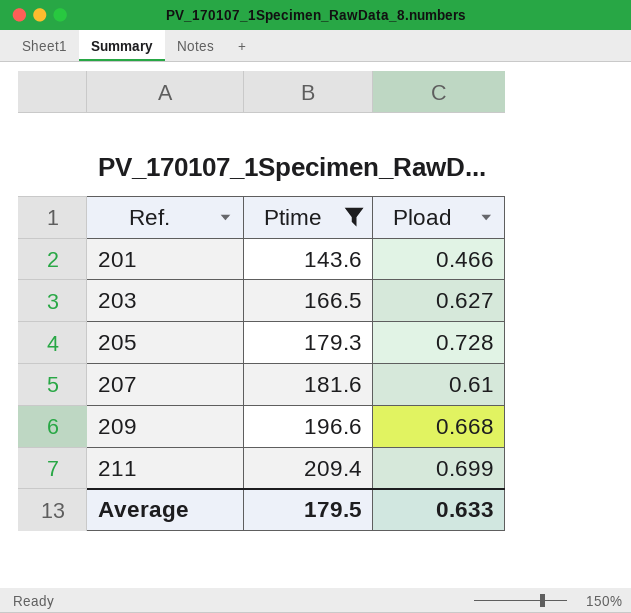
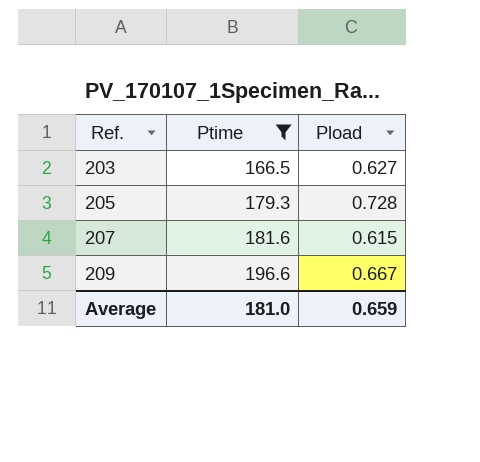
row 201: 143.6 | 0.466 -> none
row 211: 209.4 | 0.699 -> none
207 | Pload: 0.61 -> 0.615
209 | Pload: 0.668 -> 0.667
Average | Ptime: 179.5 -> 181.0
Average | Pload: 0.633 -> 0.659

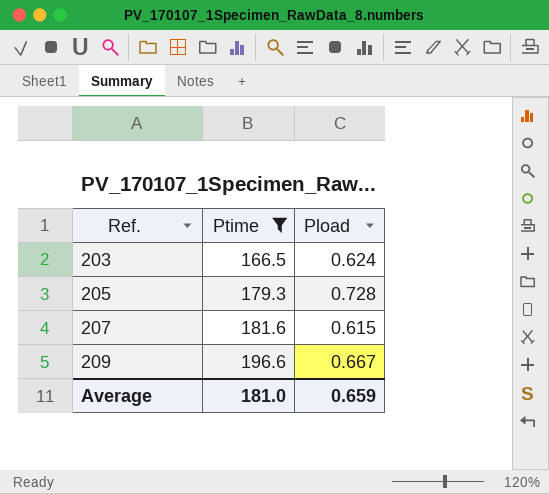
203 | Pload: 0.627 -> 0.624

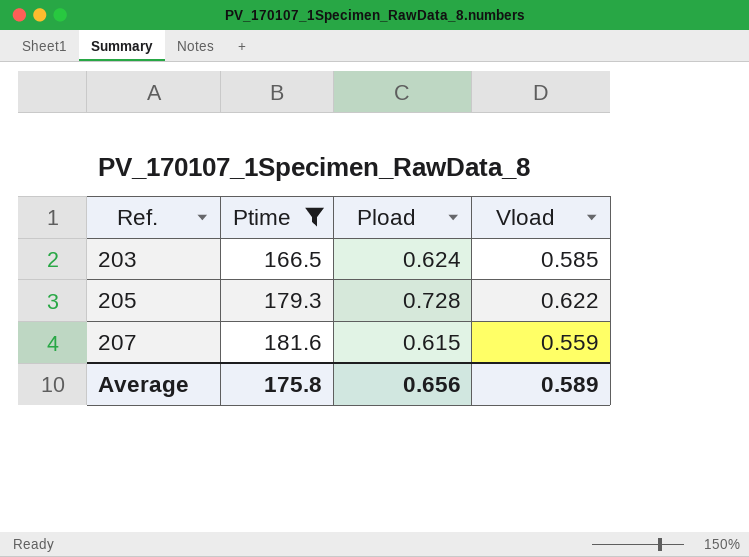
column Vload | position: none -> 4
row 209: 196.6 | 0.667 -> none
Average | Ptime: 181.0 -> 175.8
Average | Pload: 0.659 -> 0.656

